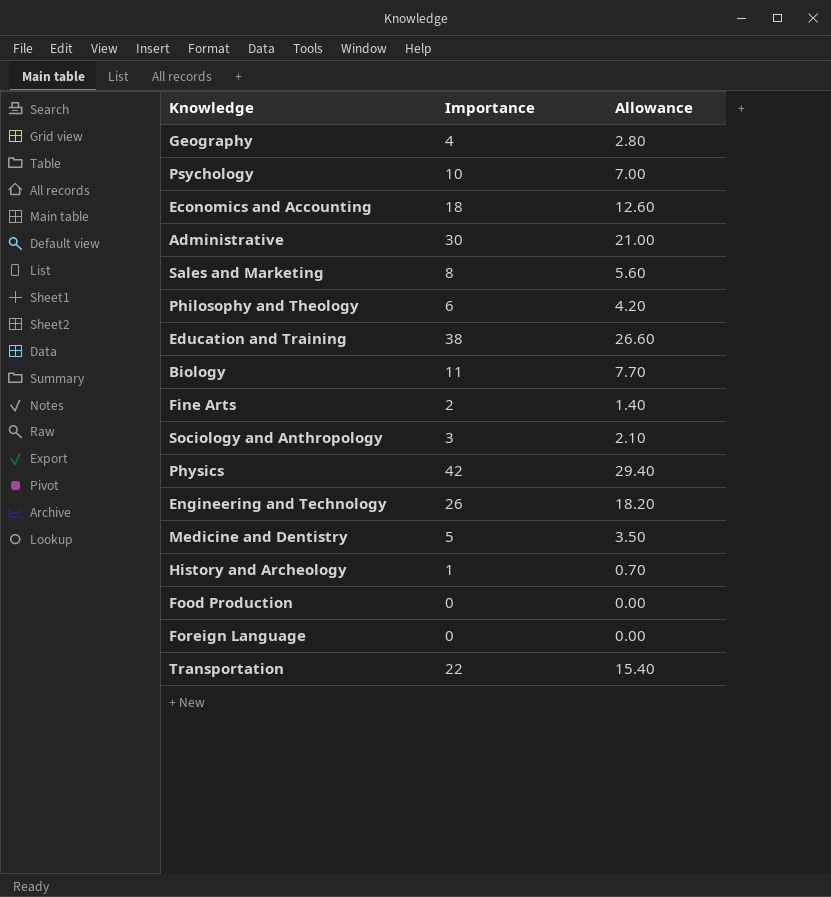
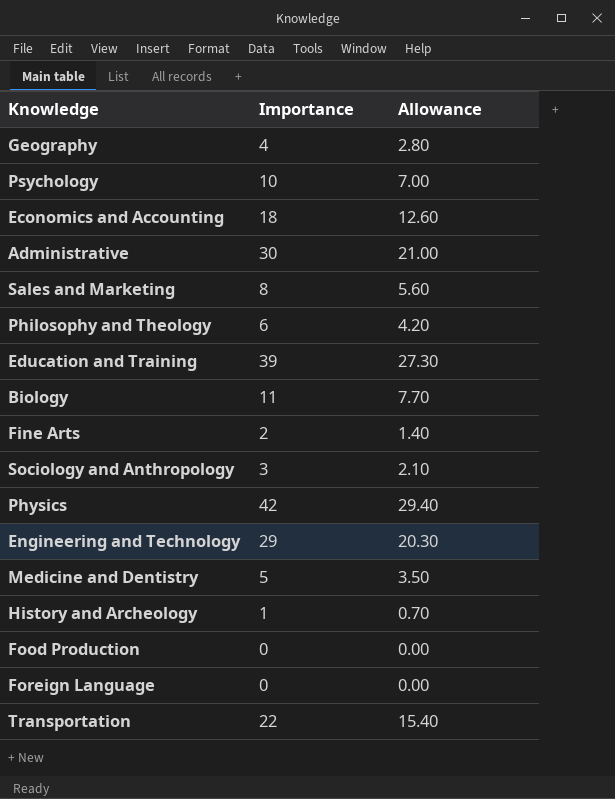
Education and Training | Importance: 38 -> 39
Education and Training | Allowance: 26.60 -> 27.30
Engineering and Technology | Importance: 26 -> 29
Engineering and Technology | Allowance: 18.20 -> 20.30

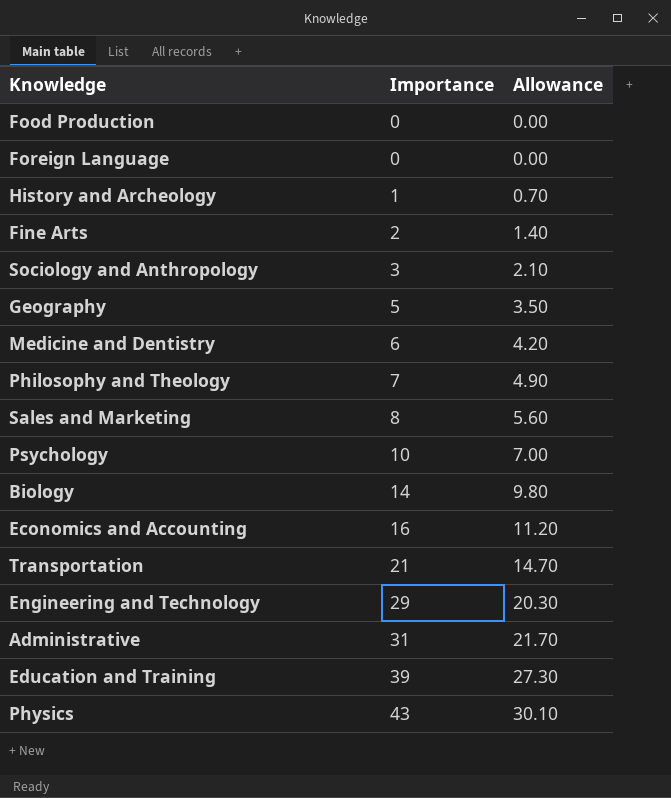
row order: none -> Importance ascending
Geography | Importance: 4 -> 5
Geography | Allowance: 2.80 -> 3.50
Medicine and Dentistry | Importance: 5 -> 6
Medicine and Dentistry | Allowance: 3.50 -> 4.20
Philosophy and Theology | Importance: 6 -> 7
Philosophy and Theology | Allowance: 4.20 -> 4.90
Biology | Importance: 11 -> 14
Biology | Allowance: 7.70 -> 9.80
Economics and Accounting | Importance: 18 -> 16
Economics and Accounting | Allowance: 12.60 -> 11.20
Transportation | Importance: 22 -> 21
Transportation | Allowance: 15.40 -> 14.70
Administrative | Importance: 30 -> 31
Administrative | Allowance: 21.00 -> 21.70
Physics | Importance: 42 -> 43
Physics | Allowance: 29.40 -> 30.10

